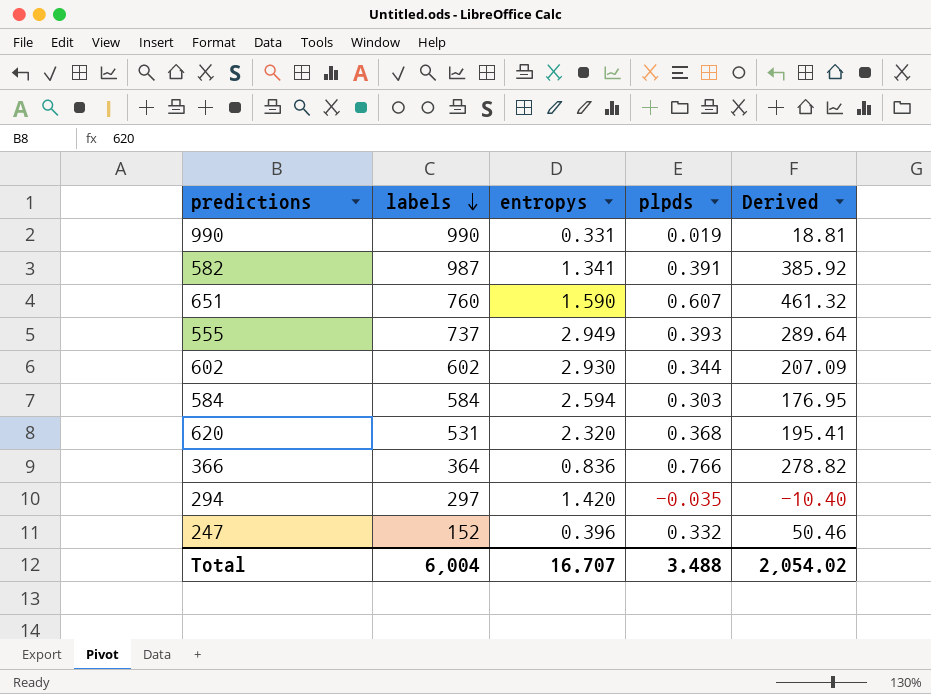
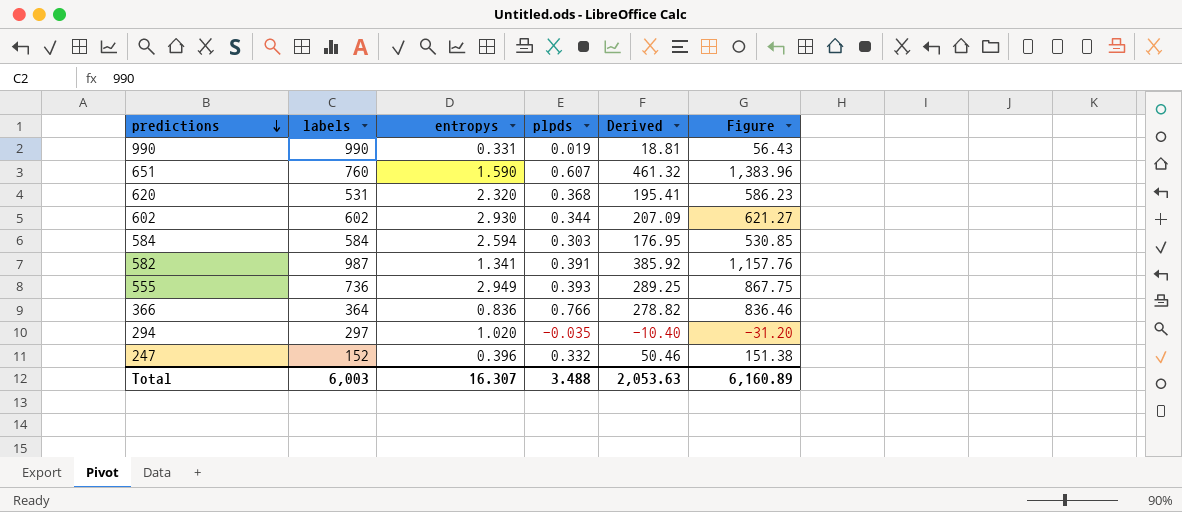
row order: labels descending -> predictions descending
column Figure | formula: none -> [Derived] * 3
555 | labels: 737 -> 736
555 | Derived: 289.64 -> 289.25
294 | entropys: 1.420 -> 1.020
Total | labels: 6,004 -> 6,003
Total | entropys: 16.707 -> 16.307
Total | Derived: 2,054.02 -> 2,053.63

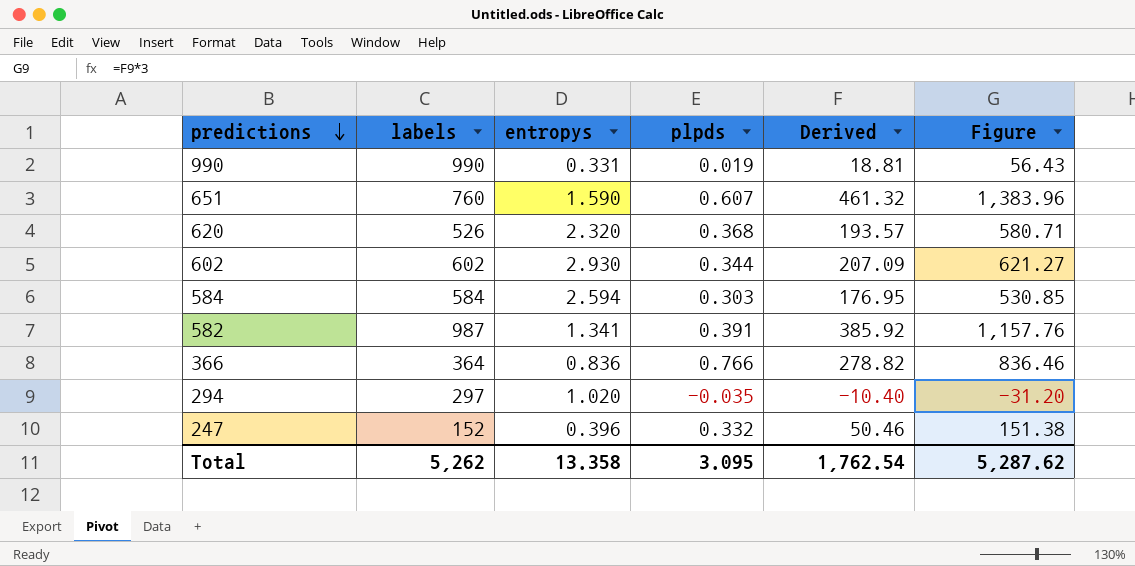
row 555: 736 | 2.949 | 0.393 | 289.25 | 867.75 -> none
620 | labels: 531 -> 526
620 | Derived: 195.41 -> 193.57
620 | Figure: 586.23 -> 580.71
Total | labels: 6,003 -> 5,262
Total | entropys: 16.307 -> 13.358
Total | plpds: 3.488 -> 3.095
Total | Derived: 2,053.63 -> 1,762.54
Total | Figure: 6,160.89 -> 5,287.62

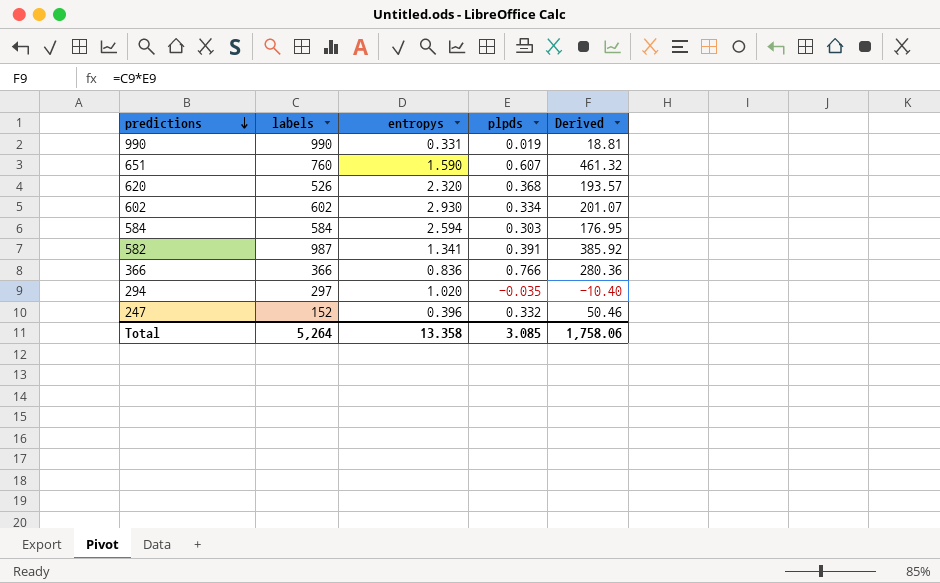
column Figure | formula: [Derived] * 3 -> none
602 | plpds: 0.344 -> 0.334
602 | Derived: 207.09 -> 201.07
366 | labels: 364 -> 366
366 | Derived: 278.82 -> 280.36
Total | labels: 5,262 -> 5,264
Total | plpds: 3.095 -> 3.085
Total | Derived: 1,762.54 -> 1,758.06

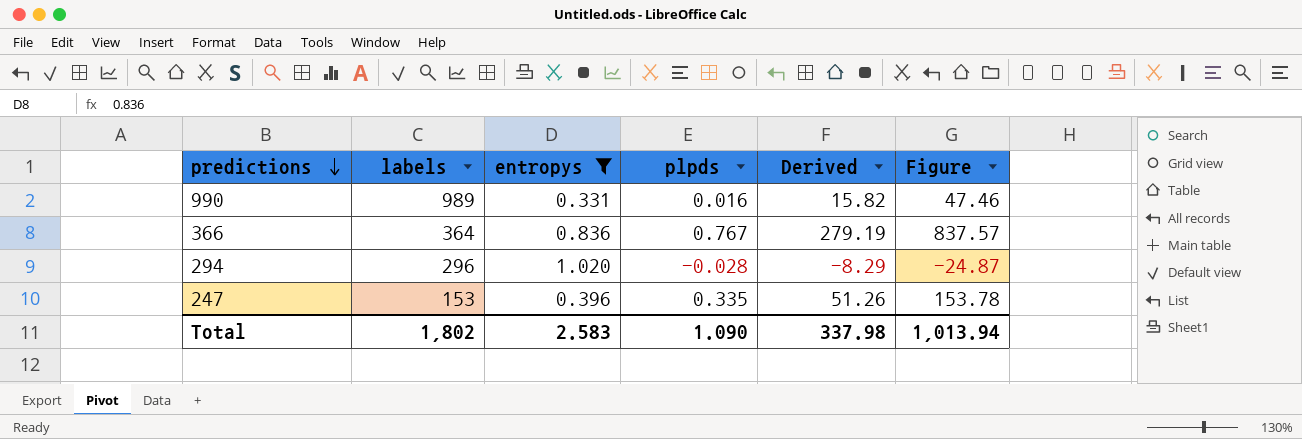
filter: none -> entropys <= 1.020
column Figure | formula: none -> [Derived] * 3
990 | labels: 990 -> 989
990 | plpds: 0.019 -> 0.016
990 | Derived: 18.81 -> 15.82
366 | labels: 366 -> 364
366 | plpds: 0.766 -> 0.767
366 | Derived: 280.36 -> 279.19
294 | labels: 297 -> 296
294 | plpds: -0.035 -> -0.028
294 | Derived: -10.40 -> -8.29
247 | labels: 152 -> 153
247 | plpds: 0.332 -> 0.335
247 | Derived: 50.46 -> 51.26
Total | labels: 5,264 -> 1,802
Total | entropys: 13.358 -> 2.583
Total | plpds: 3.085 -> 1.090
Total | Derived: 1,758.06 -> 337.98

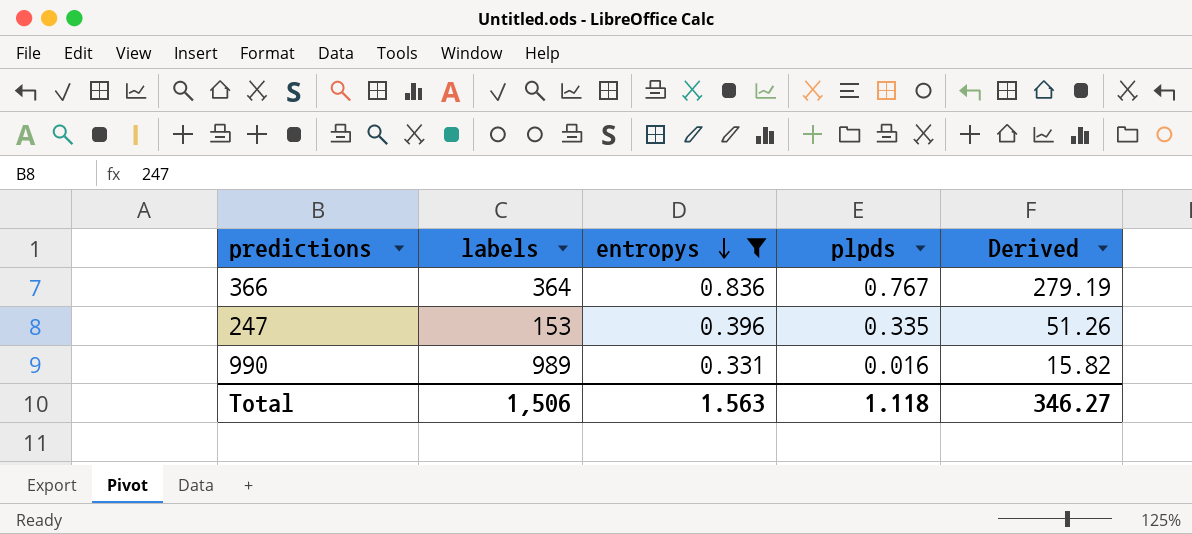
row order: predictions descending -> entropys descending
column Figure | formula: [Derived] * 3 -> none
row 294: 296 | 1.020 | -0.028 | -8.29 | -24.87 -> none
Total | labels: 1,802 -> 1,506
Total | entropys: 2.583 -> 1.563
Total | plpds: 1.090 -> 1.118
Total | Derived: 337.98 -> 346.27

